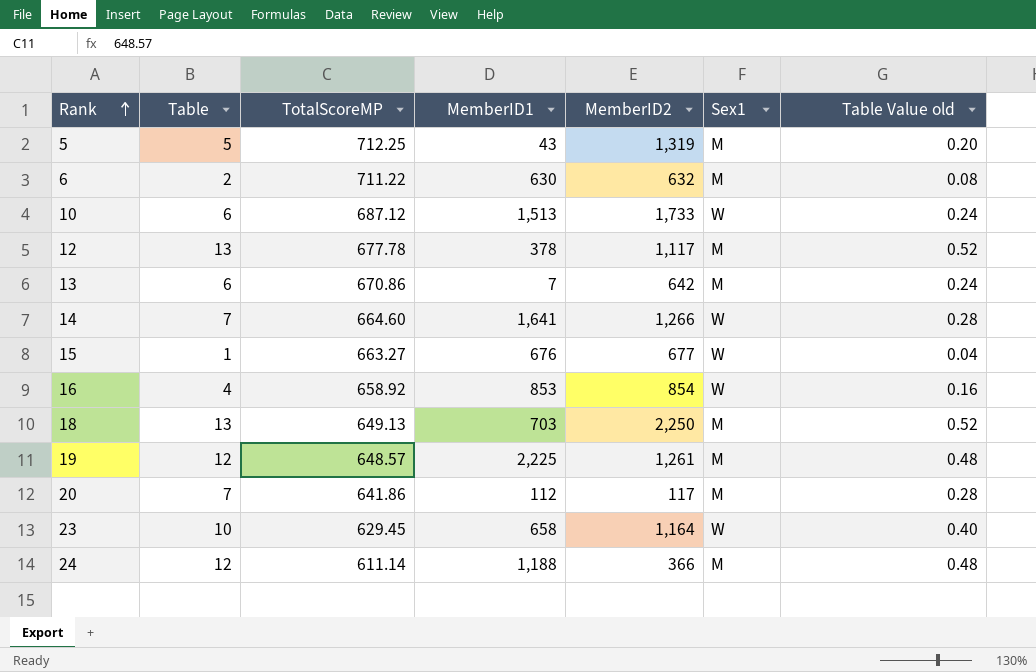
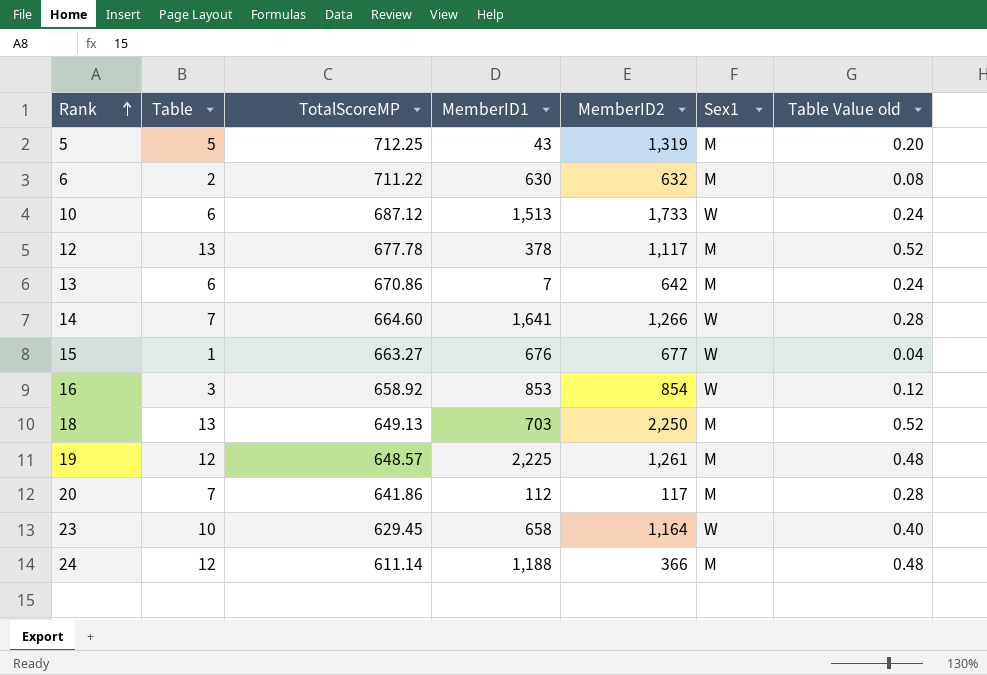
16 | Table: 4 -> 3
16 | Table Value old: 0.16 -> 0.12

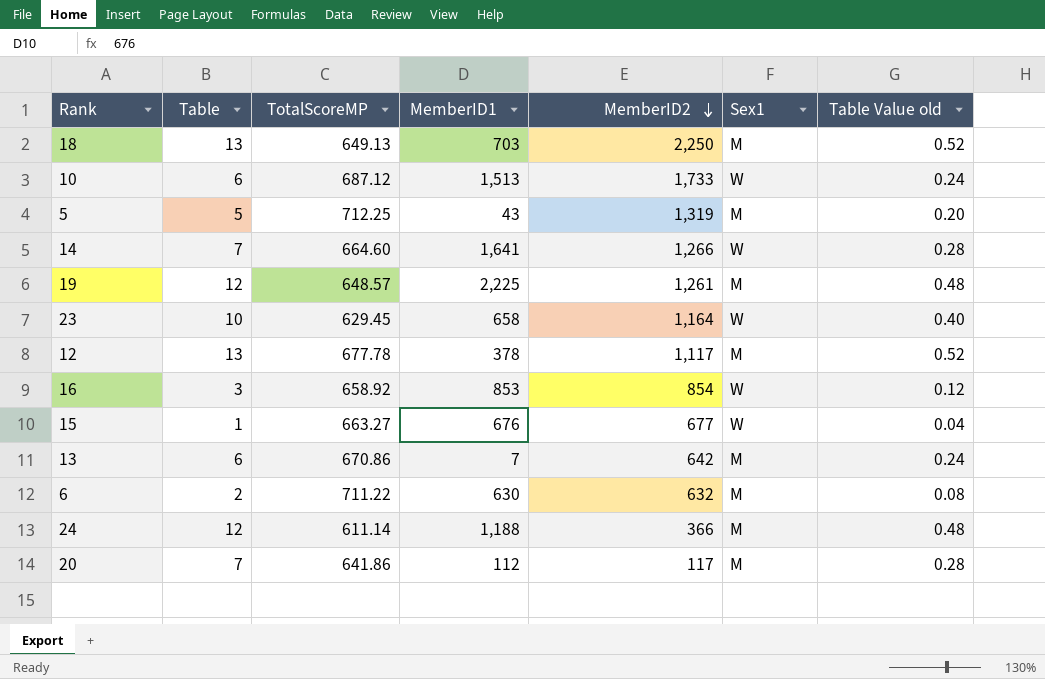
row order: Rank ascending -> MemberID2 descending

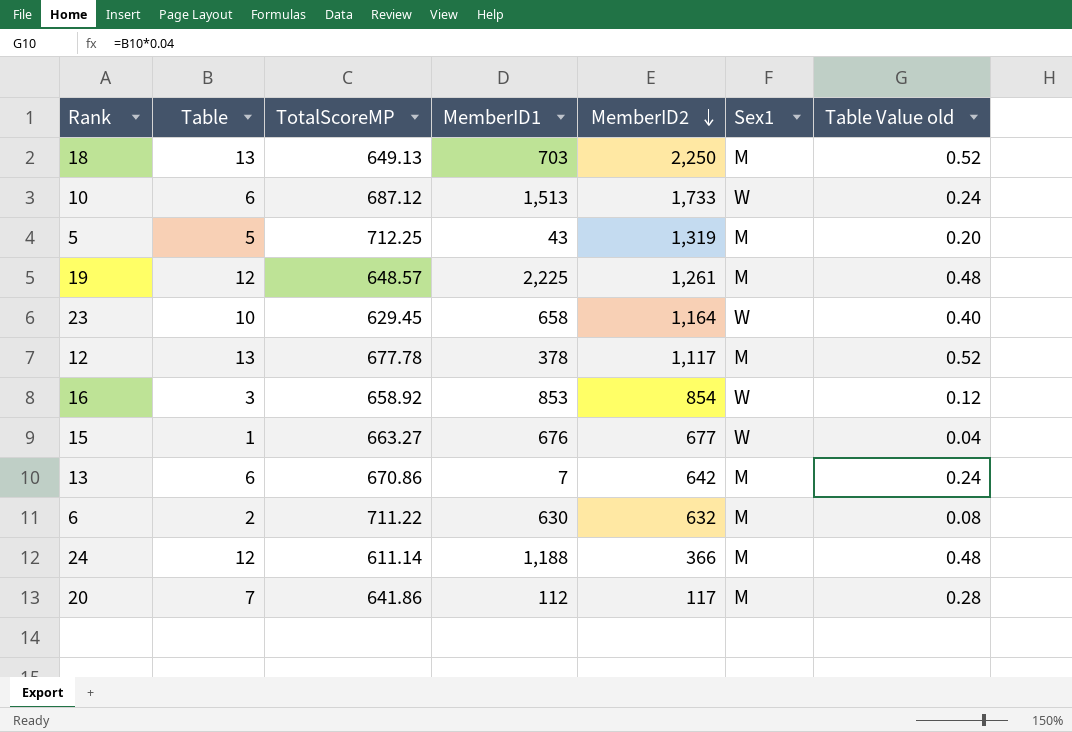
row 14: 7 | 664.60 | 1,641 | 1,266 | W | 0.28 -> none

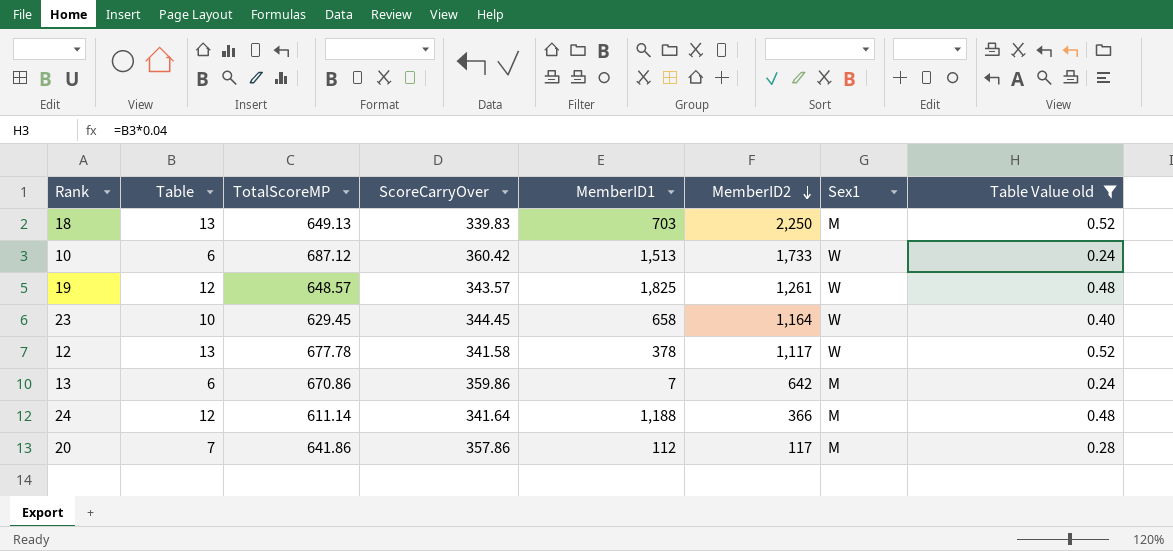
filter: none -> Table Value old >= 0.24
column ScoreCarryOver | position: none -> 4
19 | MemberID1: 2,225 -> 1,825
19 | Sex1: M -> W
12 | Sex1: M -> W

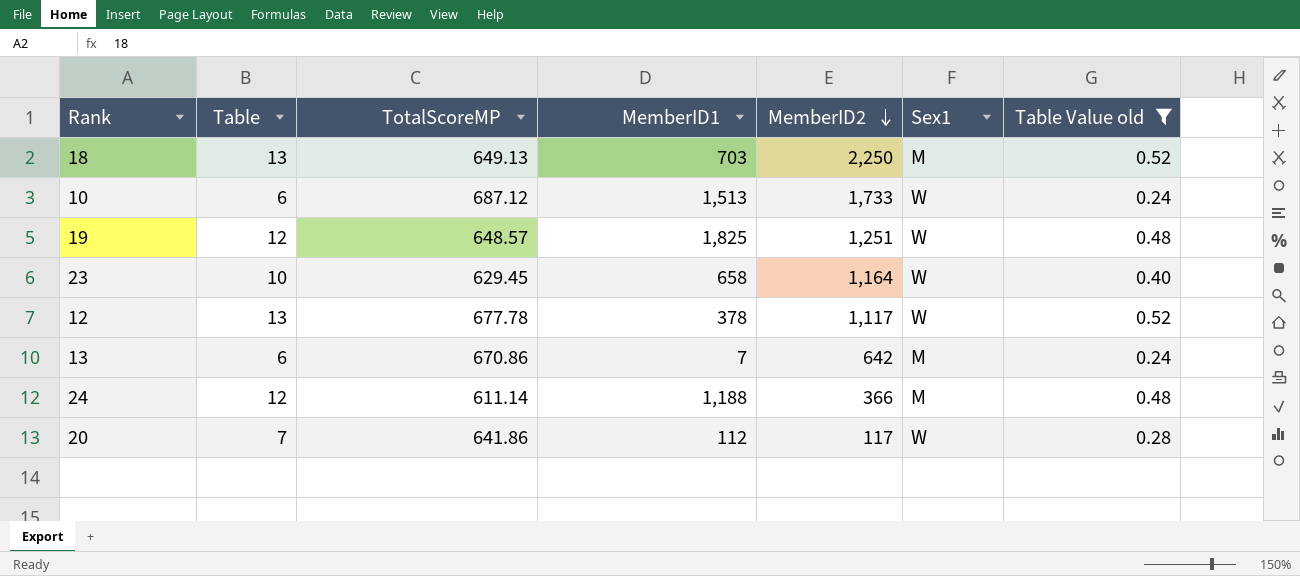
column ScoreCarryOver | position: 4 -> none
19 | MemberID2: 1,261 -> 1,251
20 | Sex1: M -> W

